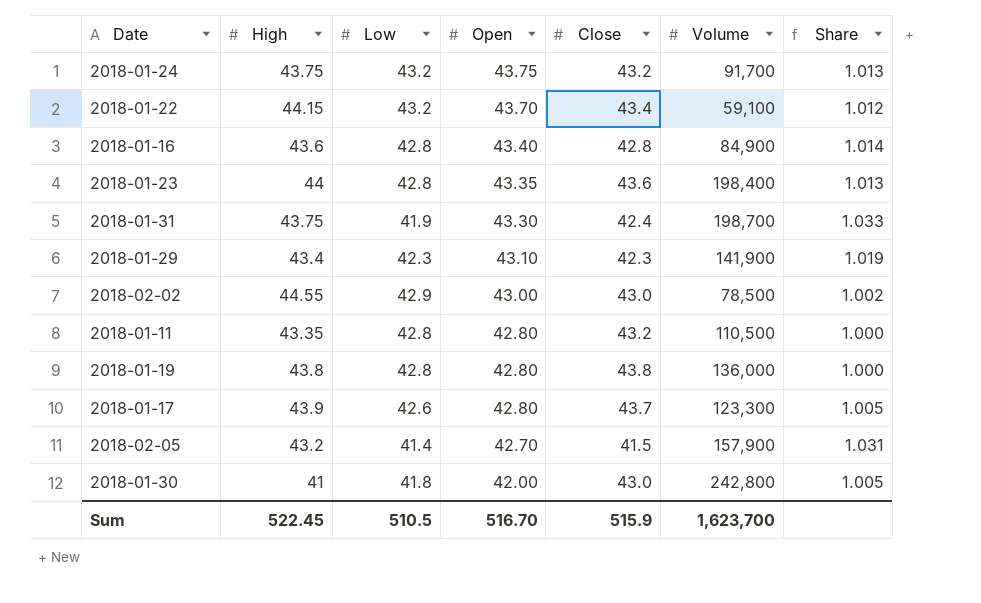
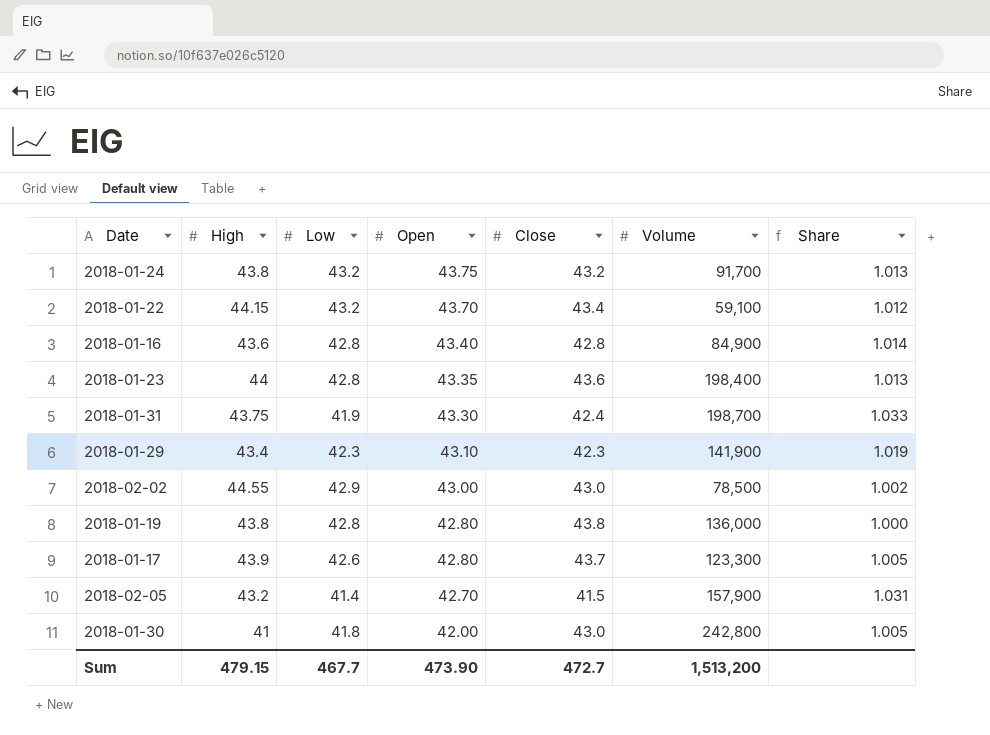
row 2018-01-11: 43.35 | 42.8 | 42.80 | 43.2 | 110,500 | 1.000 -> none
2018-01-24 | High: 43.75 -> 43.8
Sum | High: 522.45 -> 479.15
Sum | Low: 510.5 -> 467.7
Sum | Open: 516.70 -> 473.90
Sum | Close: 515.9 -> 472.7
Sum | Volume: 1,623,700 -> 1,513,200

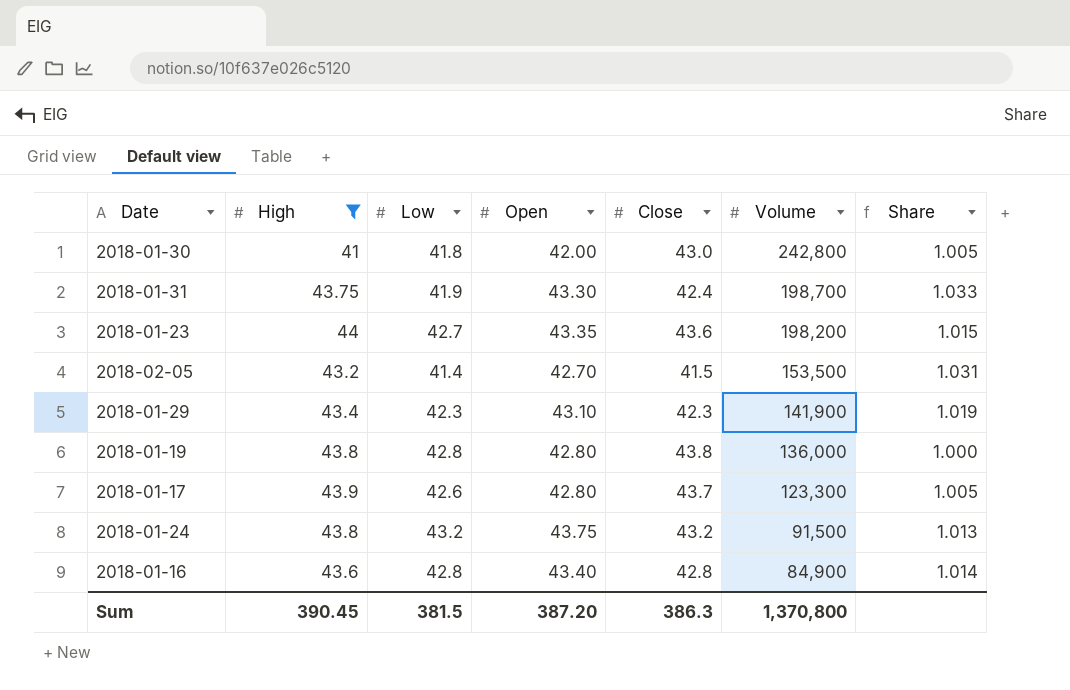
filter: none -> High <= 44
row order: Open descending -> Volume descending
2018-01-23 | Low: 42.8 -> 42.7
2018-01-23 | Volume: 198,400 -> 198,200
2018-01-23 | Share: 1.013 -> 1.015
2018-02-05 | Volume: 157,900 -> 153,500
2018-01-24 | Volume: 91,700 -> 91,500
Sum | High: 479.15 -> 390.45
Sum | Low: 467.7 -> 381.5
Sum | Open: 473.90 -> 387.20
Sum | Close: 472.7 -> 386.3
Sum | Volume: 1,513,200 -> 1,370,800

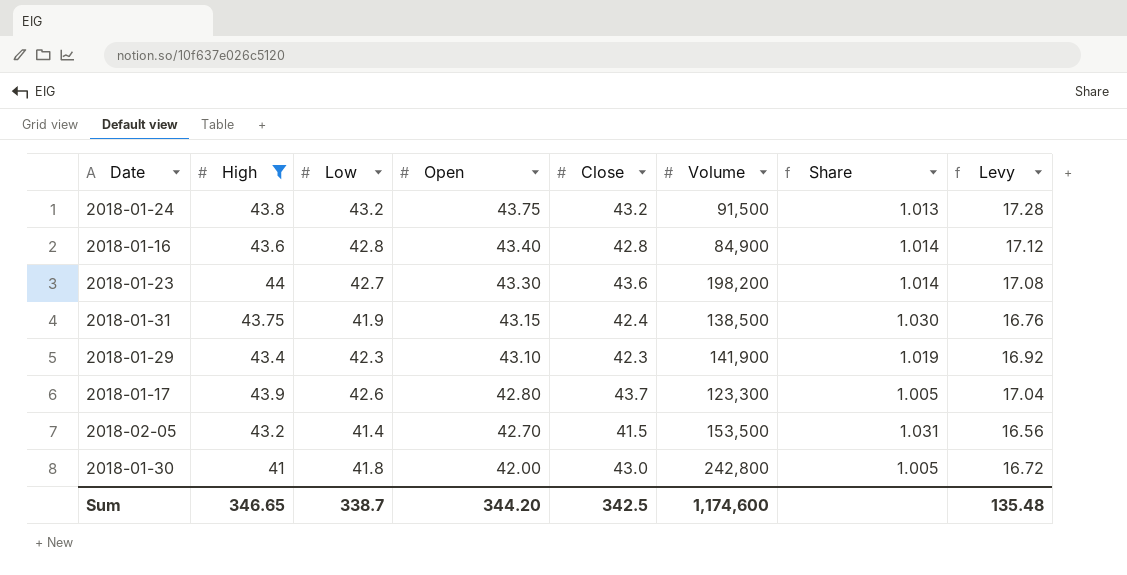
row order: Volume descending -> Open descending
column Levy | formula: none -> [Low] * 0.4
row 2018-01-19: 43.8 | 42.8 | 42.80 | 43.8 | 136,000 | 1.000 -> none
2018-01-23 | Open: 43.35 -> 43.30
2018-01-23 | Share: 1.015 -> 1.014
2018-01-31 | Open: 43.30 -> 43.15
2018-01-31 | Volume: 198,700 -> 138,500
2018-01-31 | Share: 1.033 -> 1.030
Sum | High: 390.45 -> 346.65
Sum | Low: 381.5 -> 338.7
Sum | Open: 387.20 -> 344.20
Sum | Close: 386.3 -> 342.5
Sum | Volume: 1,370,800 -> 1,174,600

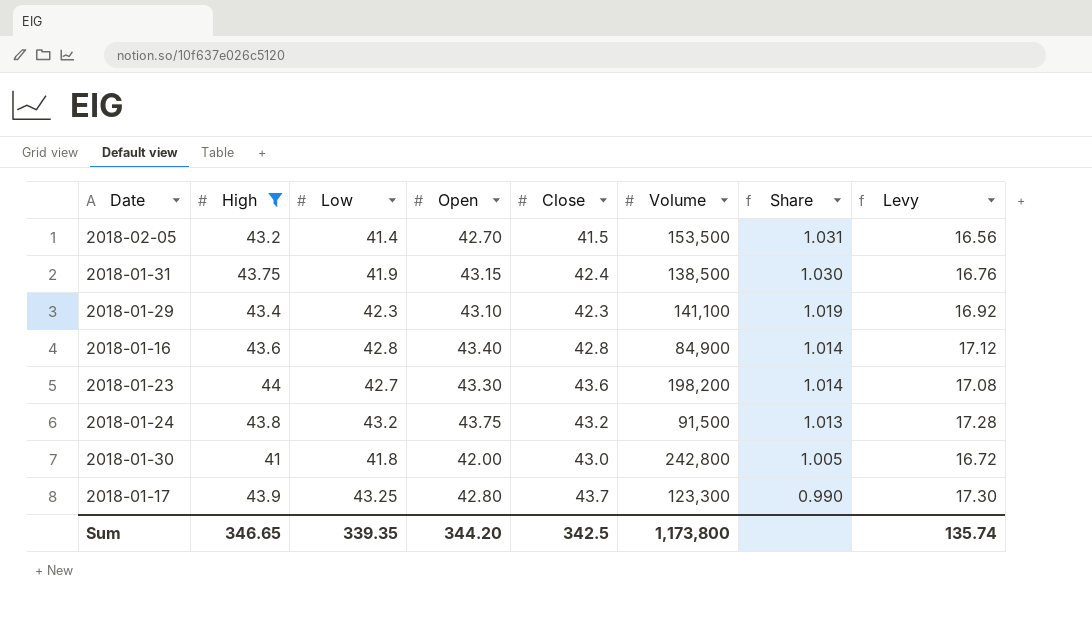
row order: Open descending -> Share descending
2018-01-29 | Volume: 141,900 -> 141,100
2018-01-17 | Low: 42.6 -> 43.25
2018-01-17 | Share: 1.005 -> 0.990
2018-01-17 | Levy: 17.04 -> 17.30
Sum | Low: 338.7 -> 339.35
Sum | Volume: 1,174,600 -> 1,173,800
Sum | Levy: 135.48 -> 135.74

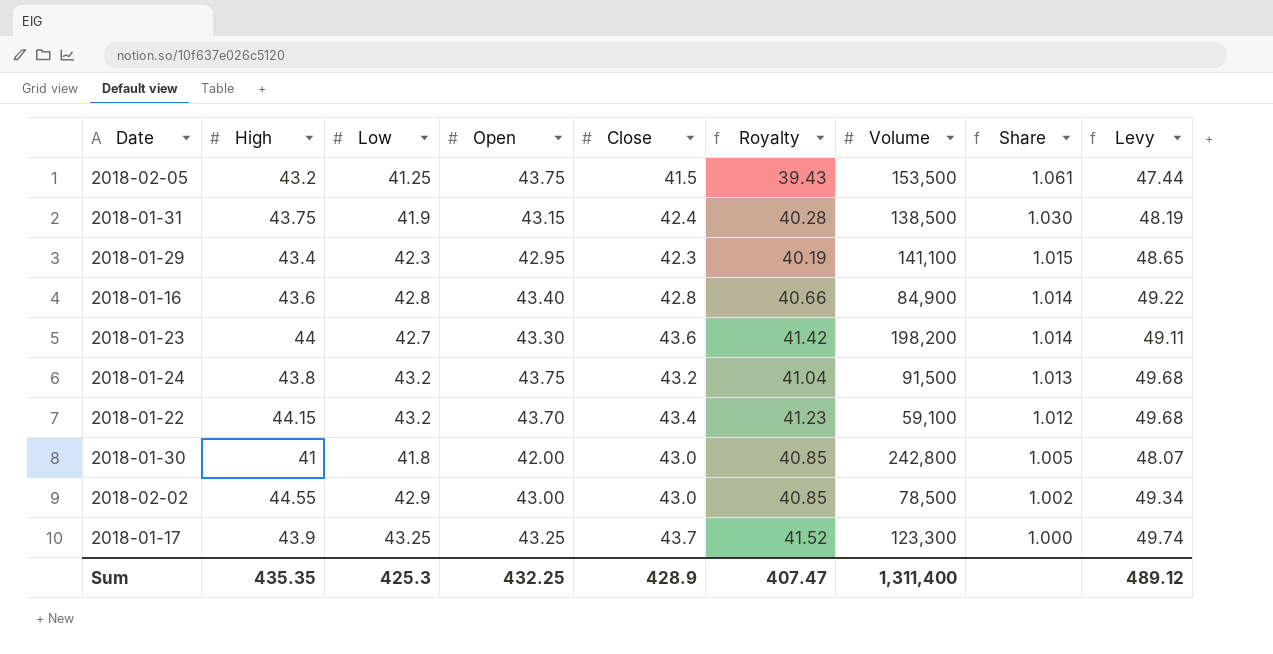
filter: High <= 44 -> none
column Royalty | formula: none -> [Close] * 0.95
column Levy | formula: [Low] * 0.4 -> [Low] * 1.15
2018-02-05 | Low: 41.4 -> 41.25
2018-02-05 | Open: 42.70 -> 43.75
2018-02-05 | Share: 1.031 -> 1.061
2018-01-29 | Open: 43.10 -> 42.95
2018-01-29 | Share: 1.019 -> 1.015
2018-01-17 | Open: 42.80 -> 43.25
2018-01-17 | Share: 0.990 -> 1.000
Sum | High: 346.65 -> 435.35
Sum | Low: 339.35 -> 425.3
Sum | Open: 344.20 -> 432.25
Sum | Close: 342.5 -> 428.9
Sum | Volume: 1,173,800 -> 1,311,400
Sum | Levy: 135.74 -> 489.12

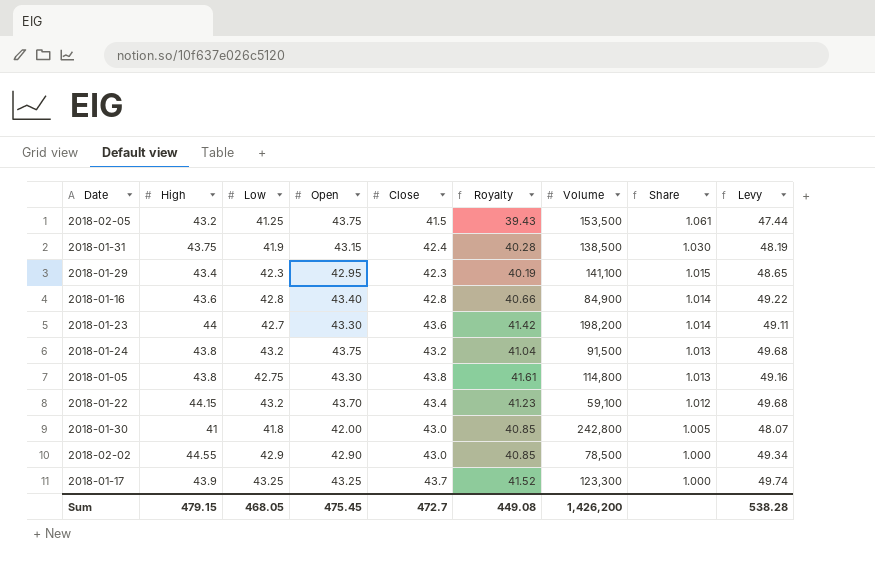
row 2018-01-05: none -> 43.8 | 42.75 | 43.30 | 43.8 | 41.61 | 114,800 | 1.013 | 49.16
2018-02-02 | Open: 43.00 -> 42.90
2018-02-02 | Share: 1.002 -> 1.000
Sum | High: 435.35 -> 479.15
Sum | Low: 425.3 -> 468.05
Sum | Open: 432.25 -> 475.45
Sum | Close: 428.9 -> 472.7
Sum | Royalty: 407.47 -> 449.08
Sum | Volume: 1,311,400 -> 1,426,200
Sum | Levy: 489.12 -> 538.28

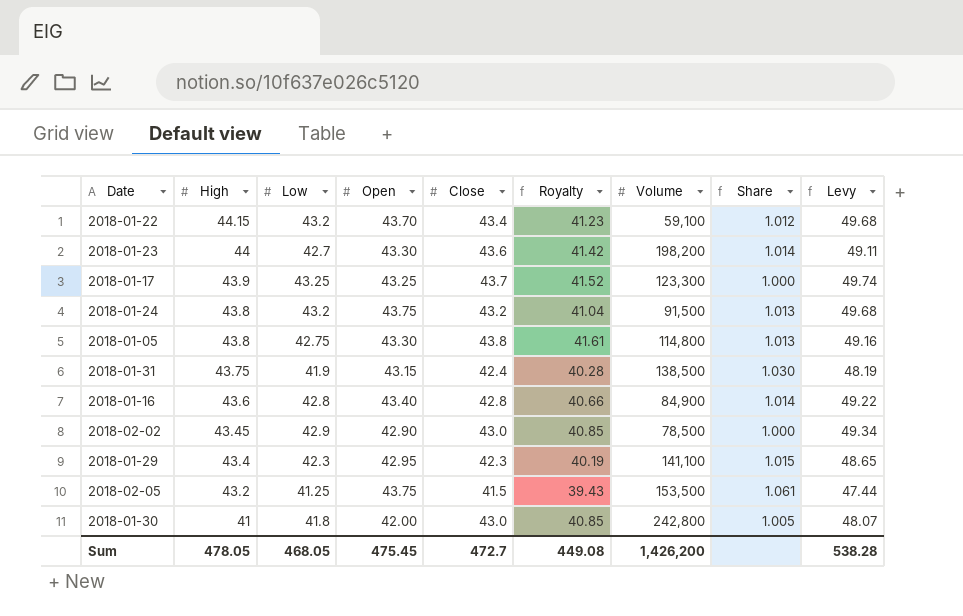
row order: Share descending -> High descending
2018-02-02 | High: 44.55 -> 43.45
Sum | High: 479.15 -> 478.05

